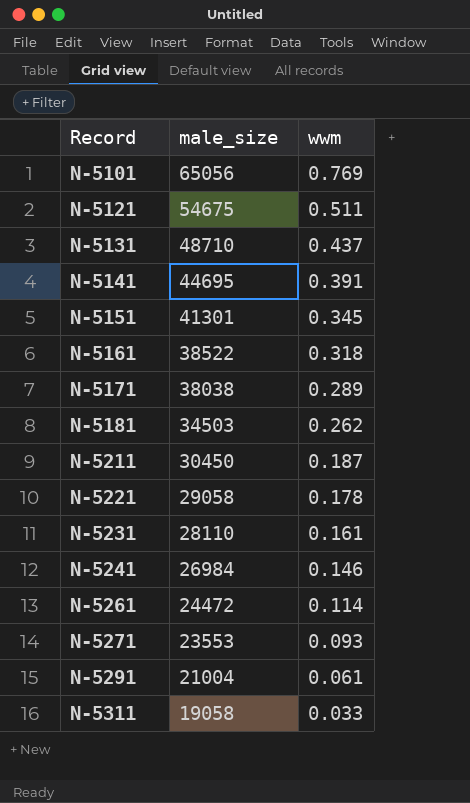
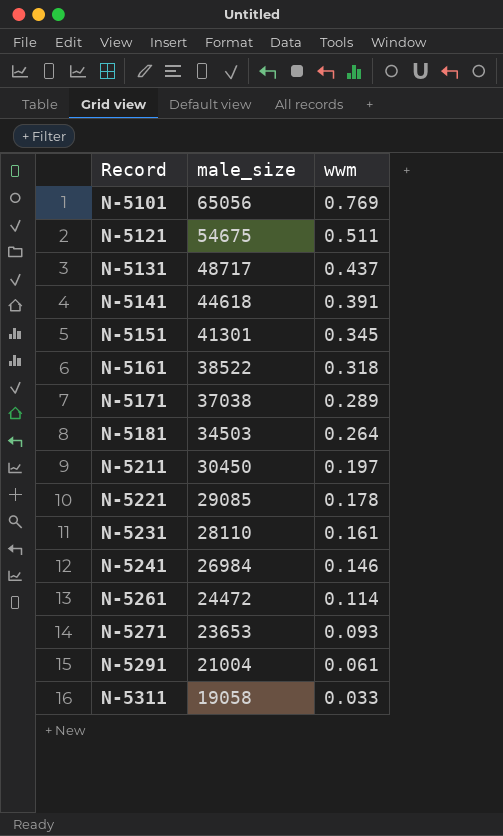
N-5131 | male_size: 48710 -> 48717
N-5141 | male_size: 44695 -> 44618
N-5171 | male_size: 38038 -> 37038
N-5181 | wwm: 0.262 -> 0.264
N-5211 | wwm: 0.187 -> 0.197
N-5221 | male_size: 29058 -> 29085
N-5271 | male_size: 23553 -> 23653

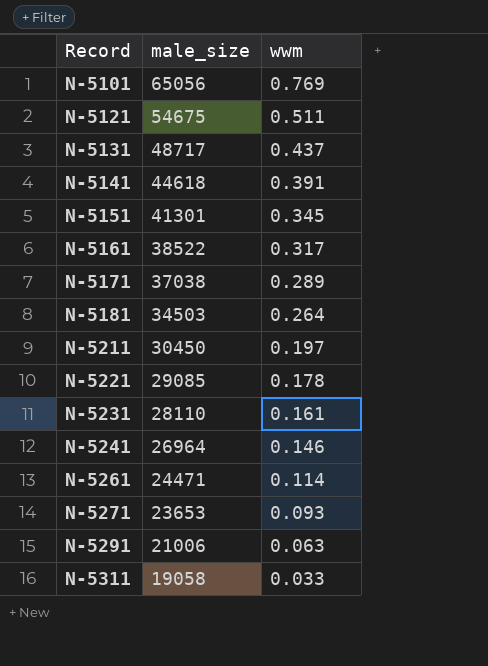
N-5161 | wwm: 0.318 -> 0.317
N-5241 | male_size: 26984 -> 26964
N-5261 | male_size: 24472 -> 24471
N-5291 | male_size: 21004 -> 21006
N-5291 | wwm: 0.061 -> 0.063

